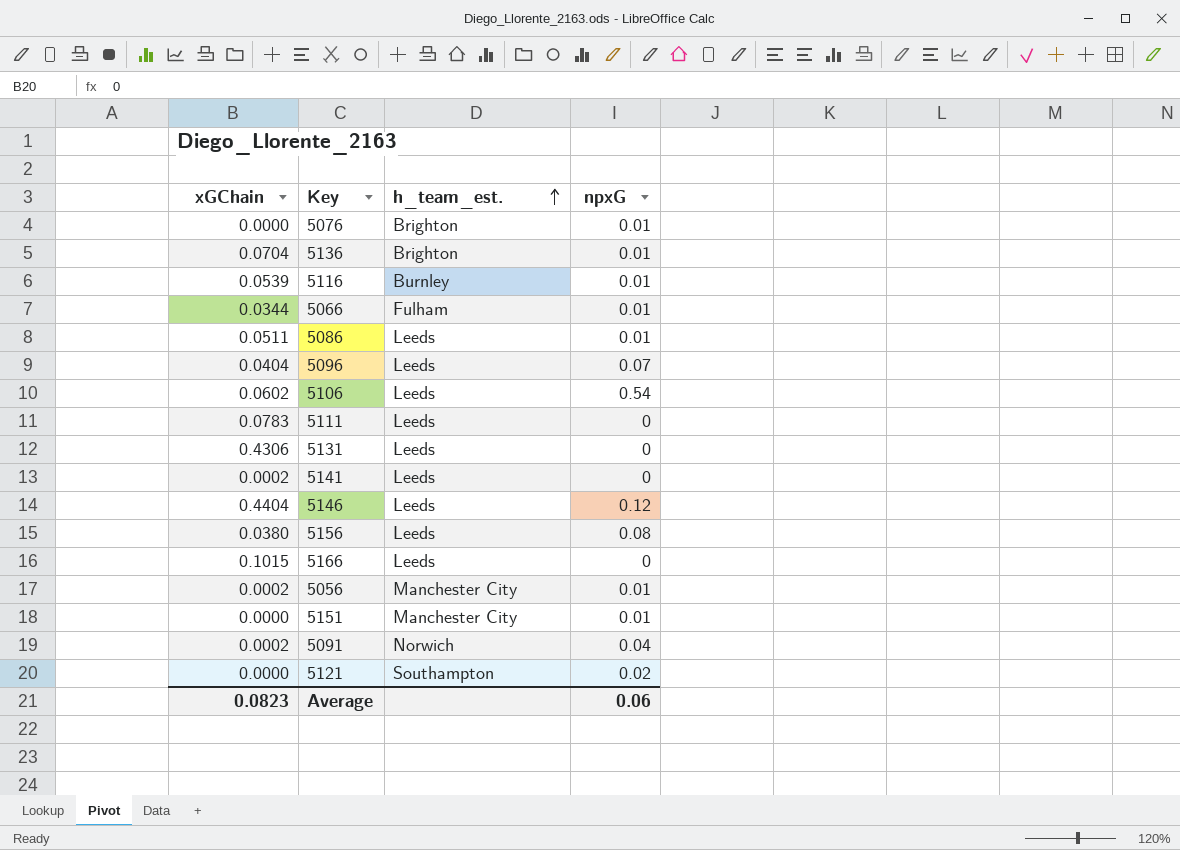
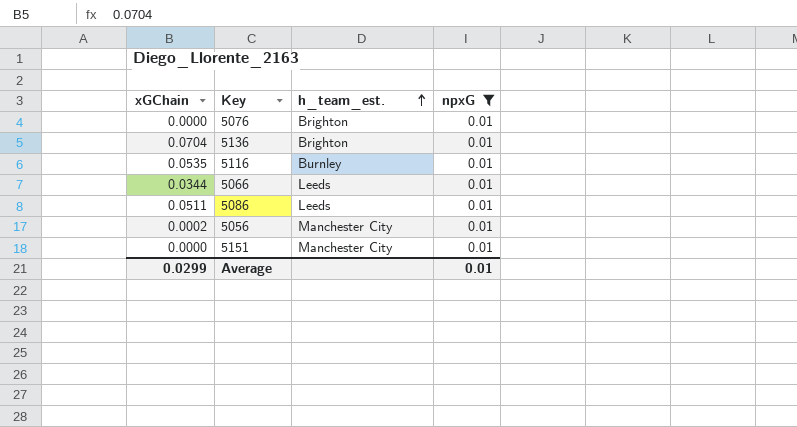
filter: none -> npxG = 0.01
5116 | xGChain: 0.0539 -> 0.0535
5066 | h_team_est.: Fulham -> Leeds
Average | xGChain: 0.0823 -> 0.0299
Average | npxG: 0.06 -> 0.01

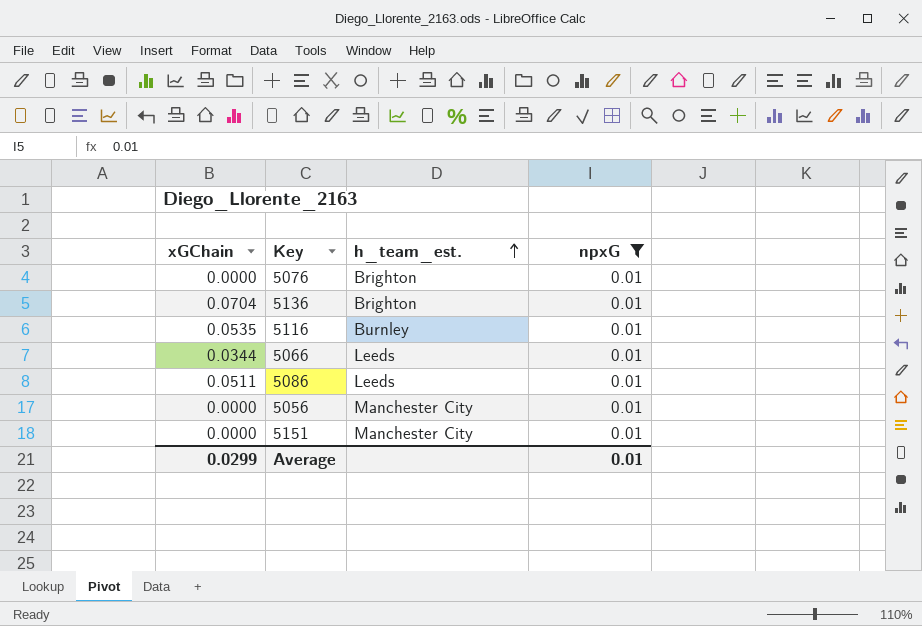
5056 | xGChain: 0.0002 -> 0.0000

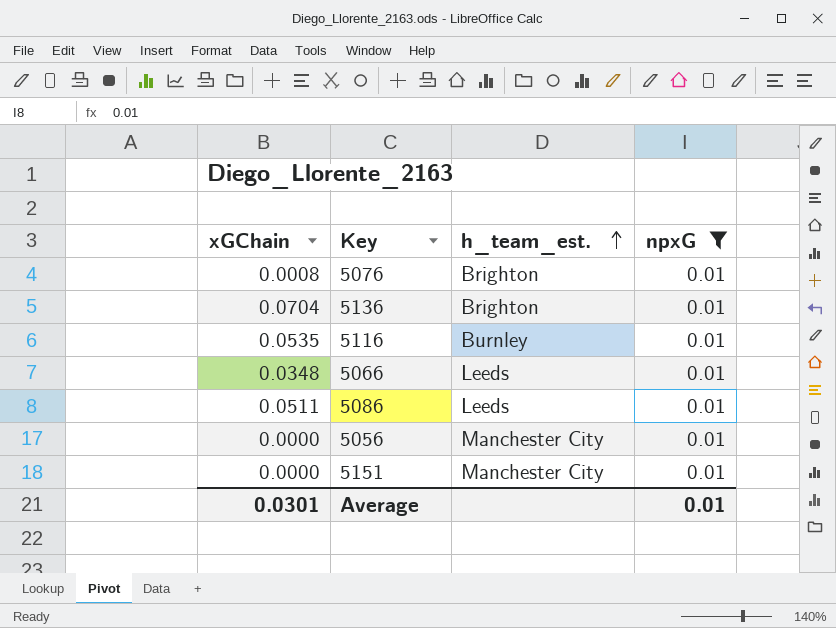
5076 | xGChain: 0.0000 -> 0.0008
5066 | xGChain: 0.0344 -> 0.0348
Average | xGChain: 0.0299 -> 0.0301

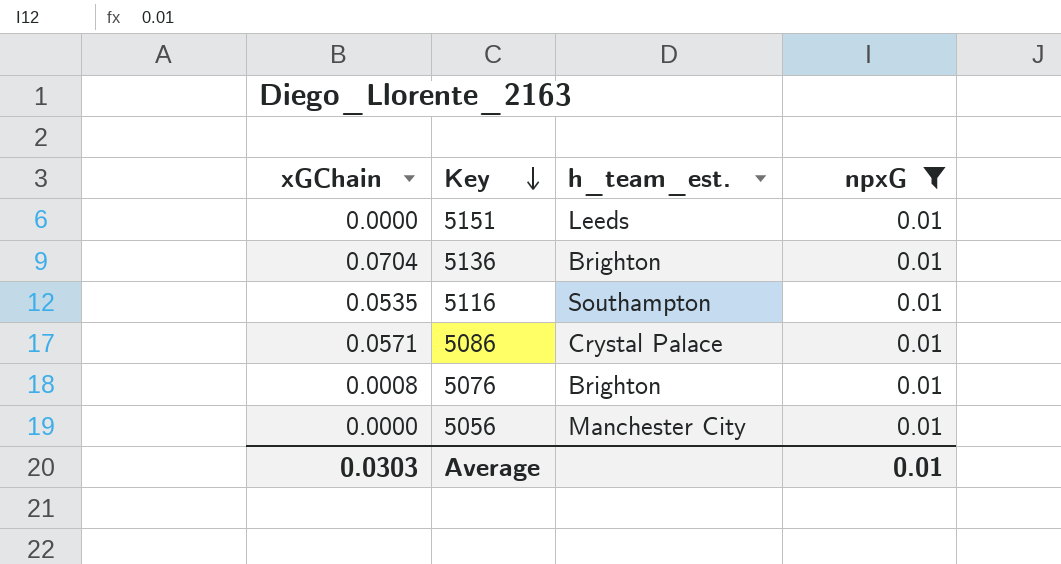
row order: h_team_est. ascending -> Key descending
row 5066: 0.0348 | Leeds | 0.01 -> none
5151 | h_team_est.: Manchester City -> Leeds
5116 | h_team_est.: Burnley -> Southampton
5086 | xGChain: 0.0511 -> 0.0571
5086 | h_team_est.: Leeds -> Crystal Palace
Average | xGChain: 0.0301 -> 0.0303

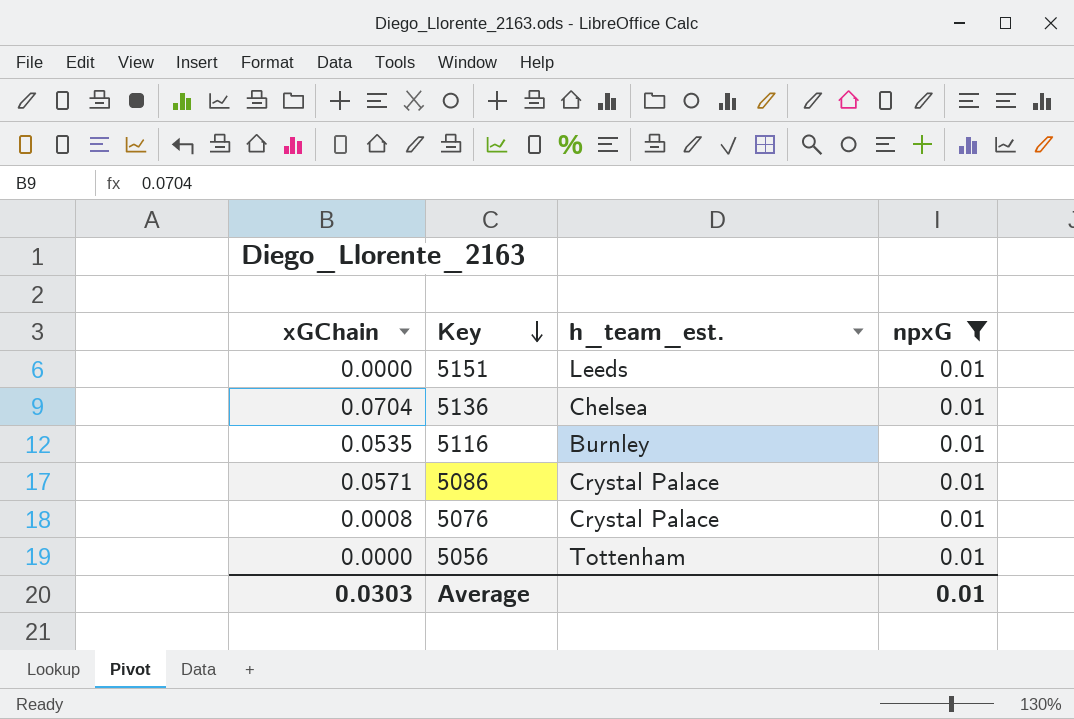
5136 | h_team_est.: Brighton -> Chelsea
5116 | h_team_est.: Southampton -> Burnley
5076 | h_team_est.: Brighton -> Crystal Palace
5056 | h_team_est.: Manchester City -> Tottenham

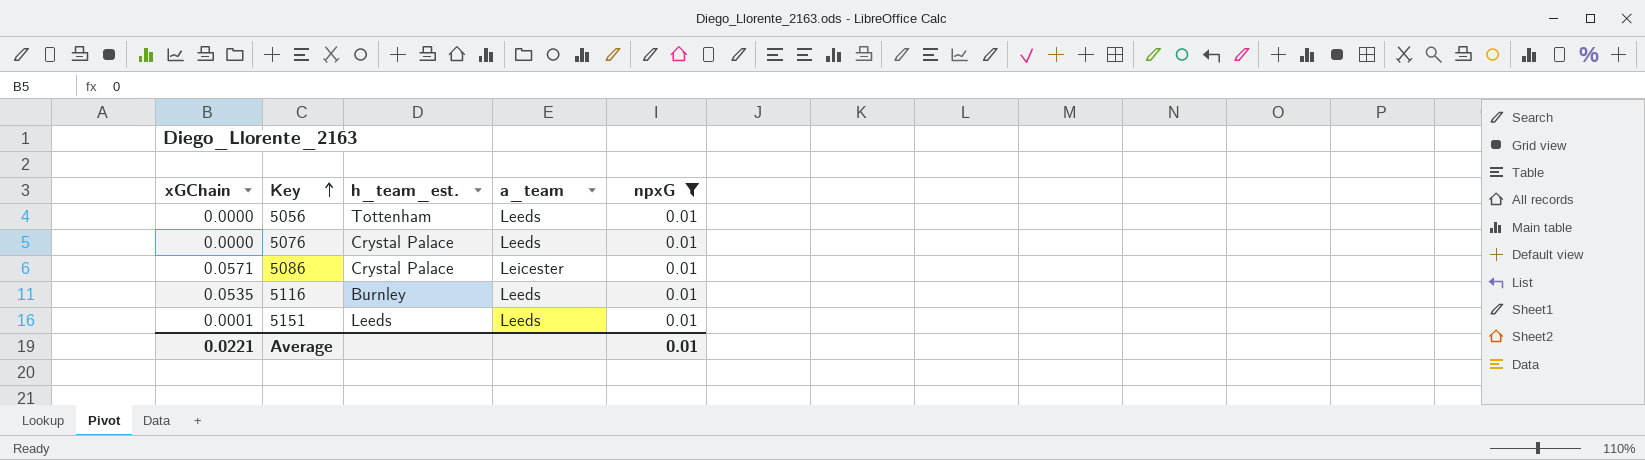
row order: Key descending -> Key ascending
column a_team | position: none -> 4
row 5136: 0.0704 | Chelsea | 0.01 -> none
5076 | xGChain: 0.0008 -> 0.0000
5151 | xGChain: 0.0000 -> 0.0001
Average | xGChain: 0.0303 -> 0.0221

